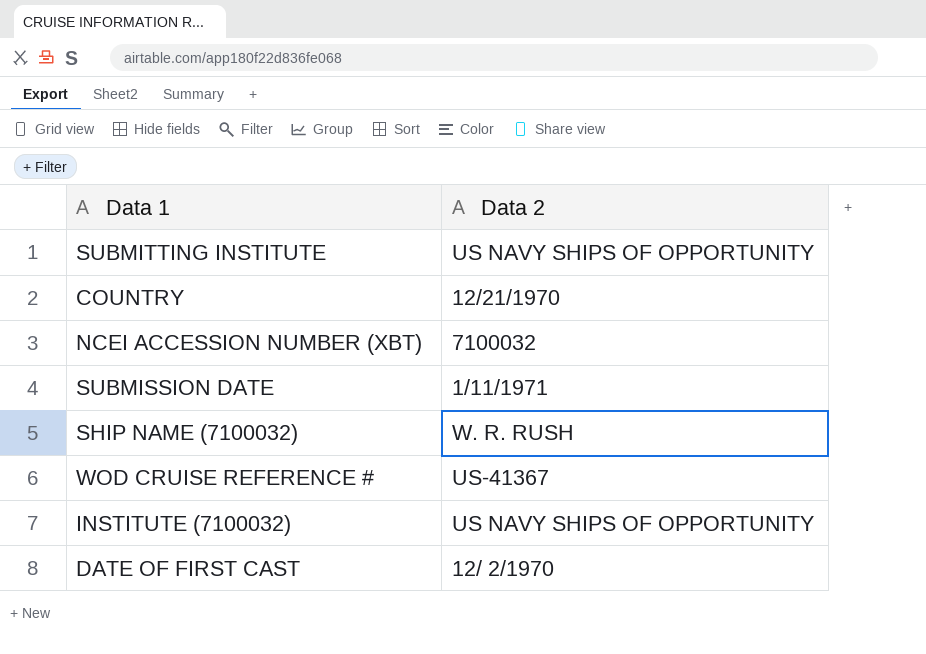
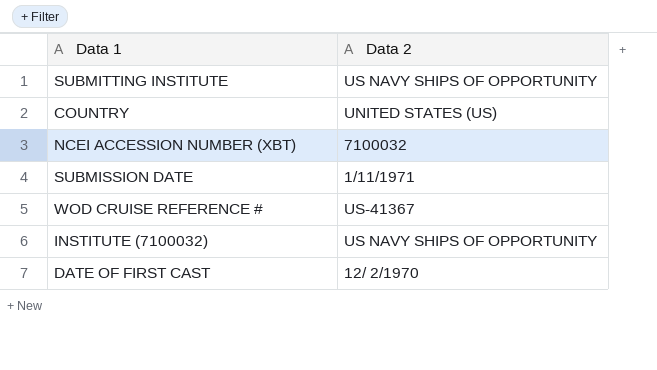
row SHIP NAME (7100032): W. R. RUSH -> none
COUNTRY | Data 2: 12/21/1970 -> UNITED STATES (US)

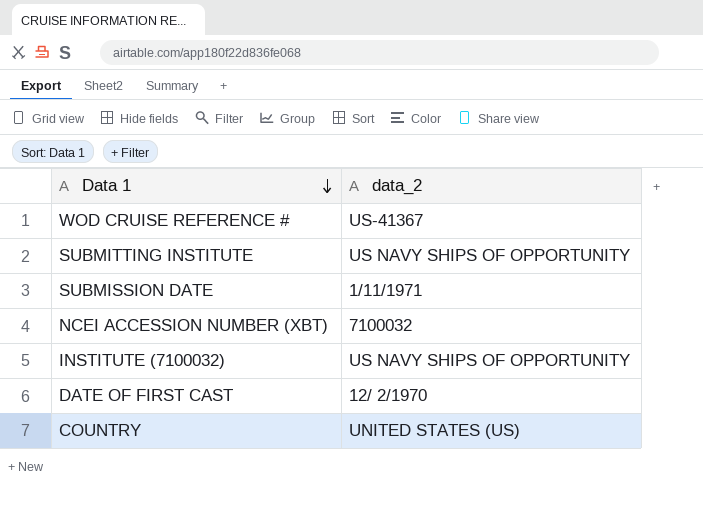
row order: none -> Data 1 descending
column name: Data 2 -> data_2

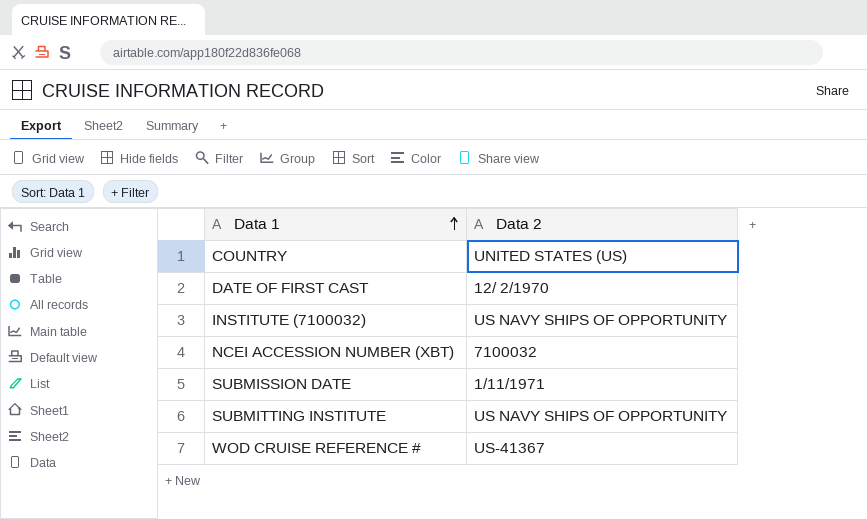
row order: Data 1 descending -> Data 1 ascending
column name: data_2 -> Data 2

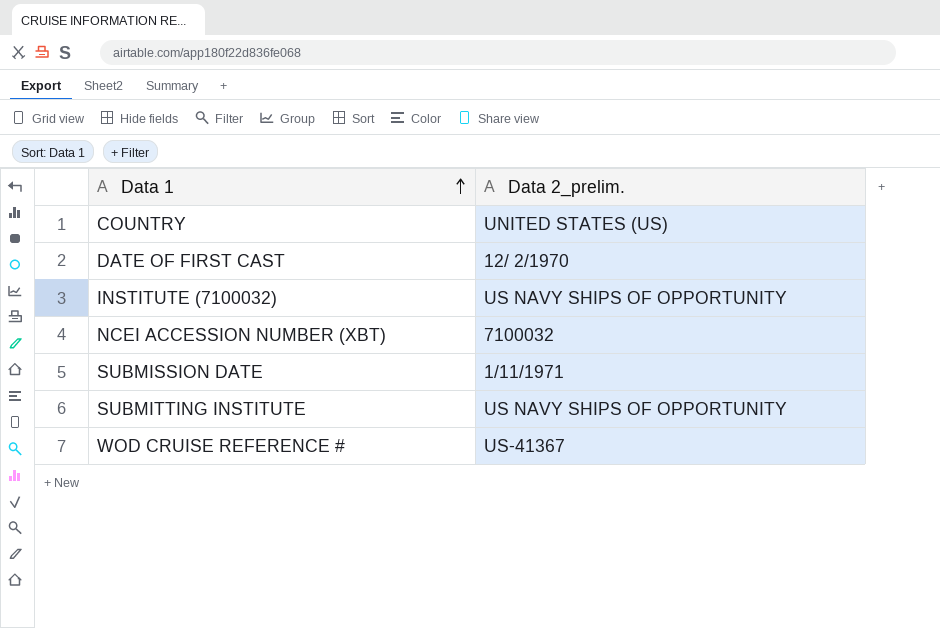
column name: Data 2 -> Data 2_prelim.

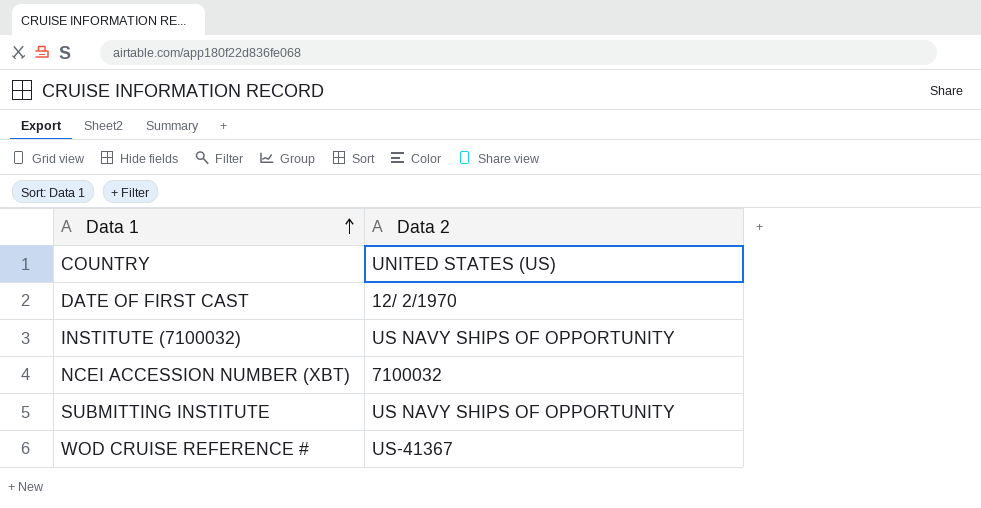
column name: Data 2_prelim. -> Data 2
row SUBMISSION DATE: 1/11/1971 -> none

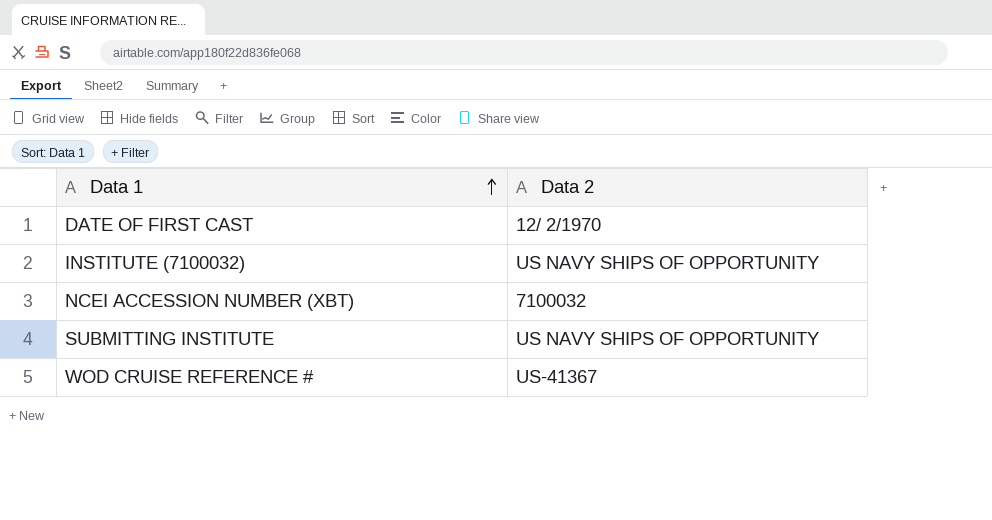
row COUNTRY: UNITED STATES (US) -> none

